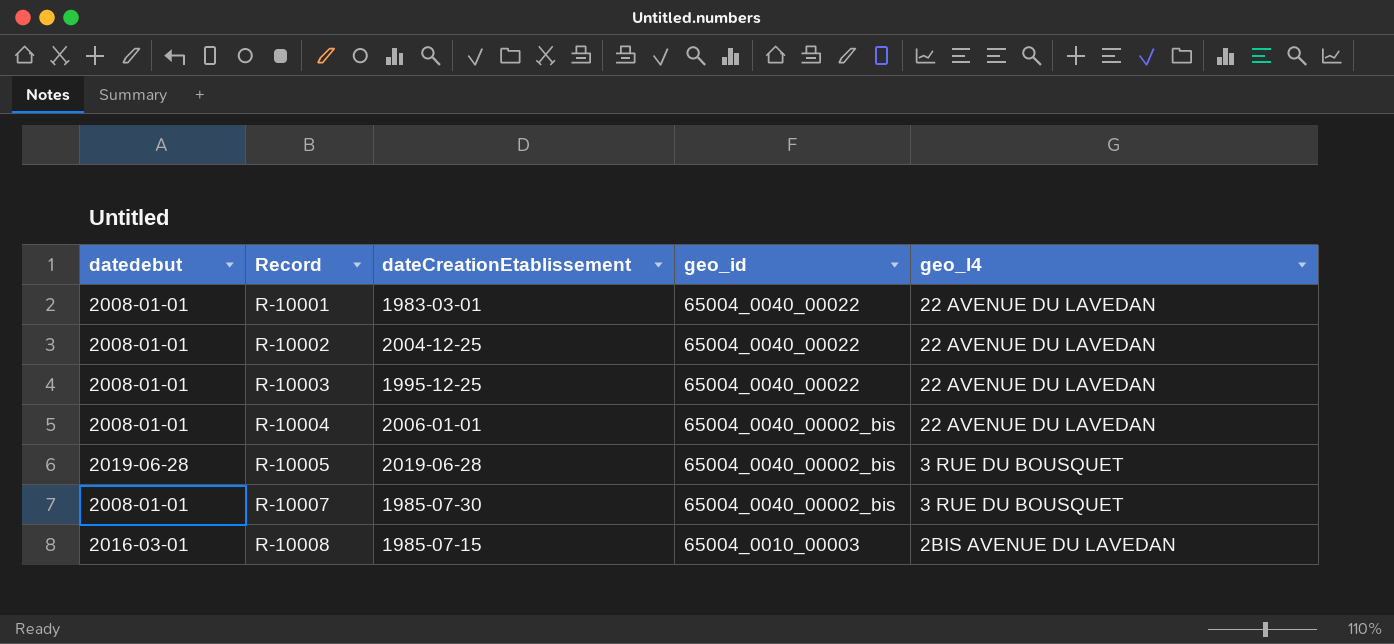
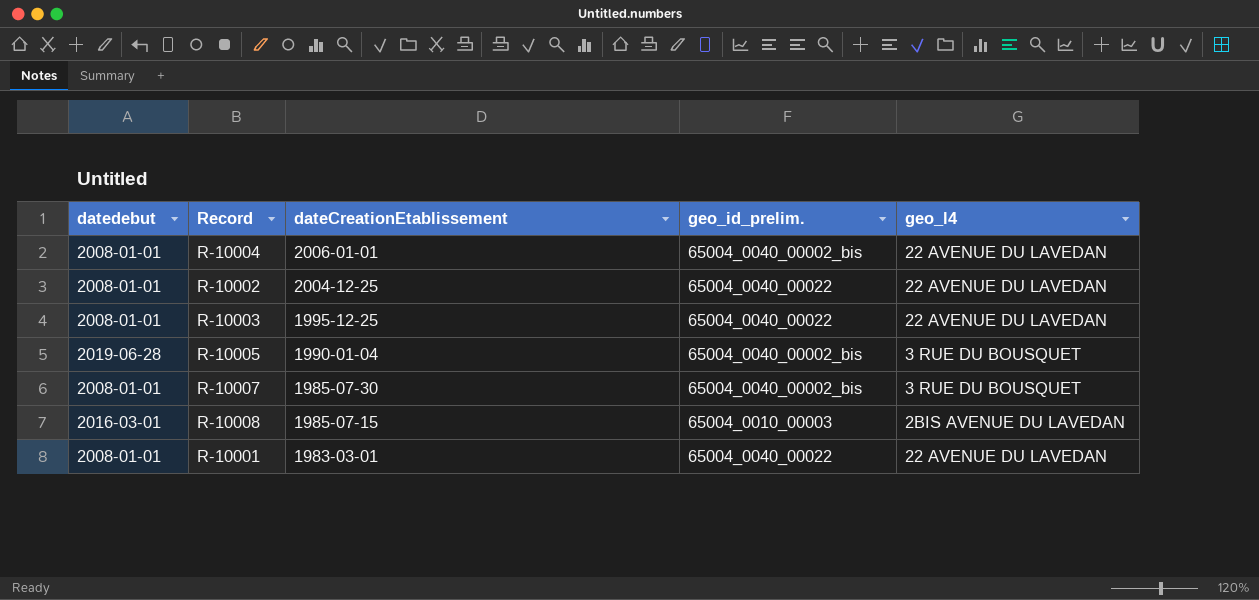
row order: Record ascending -> dateCreationEtablissement descending
column name: geo_id -> geo_id_prelim.
R-10005 | dateCreationEtablissement: 2019-06-28 -> 1990-01-04

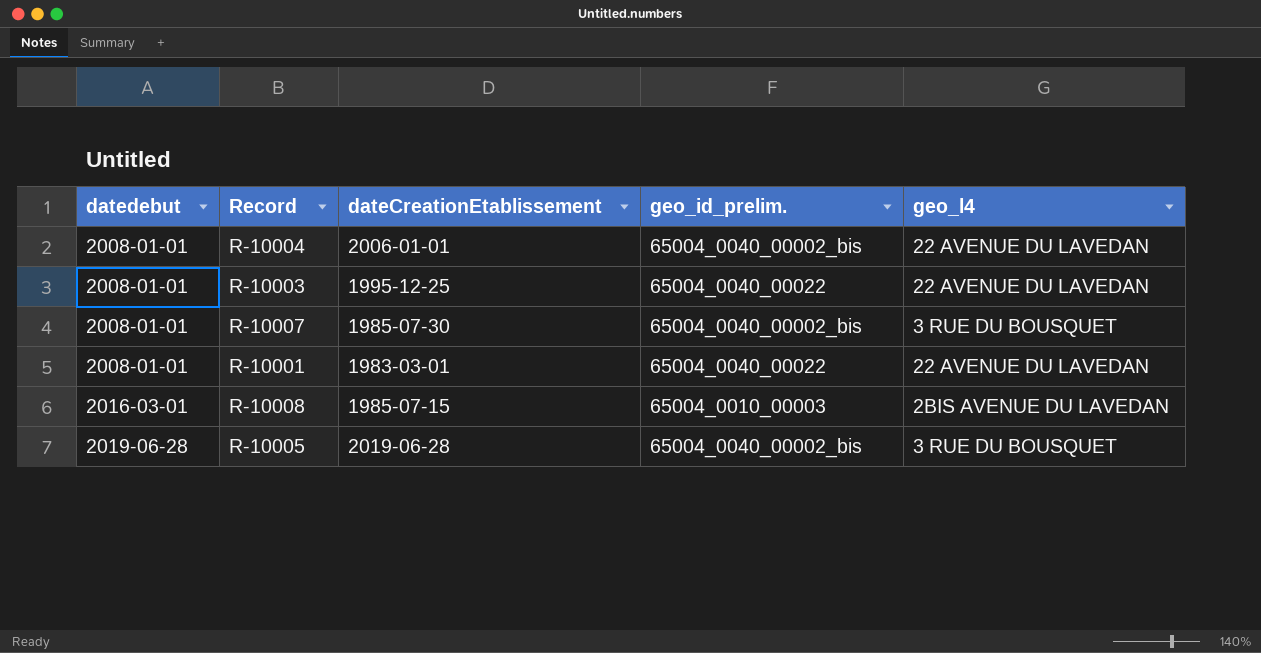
row order: dateCreationEtablissement descending -> datedebut ascending
row R-10002: 2008-01-01 | 2004-12-25 | 65004_0040_00022 | 22 AVENUE DU LAVEDAN -> none
R-10005 | dateCreationEtablissement: 1990-01-04 -> 2019-06-28

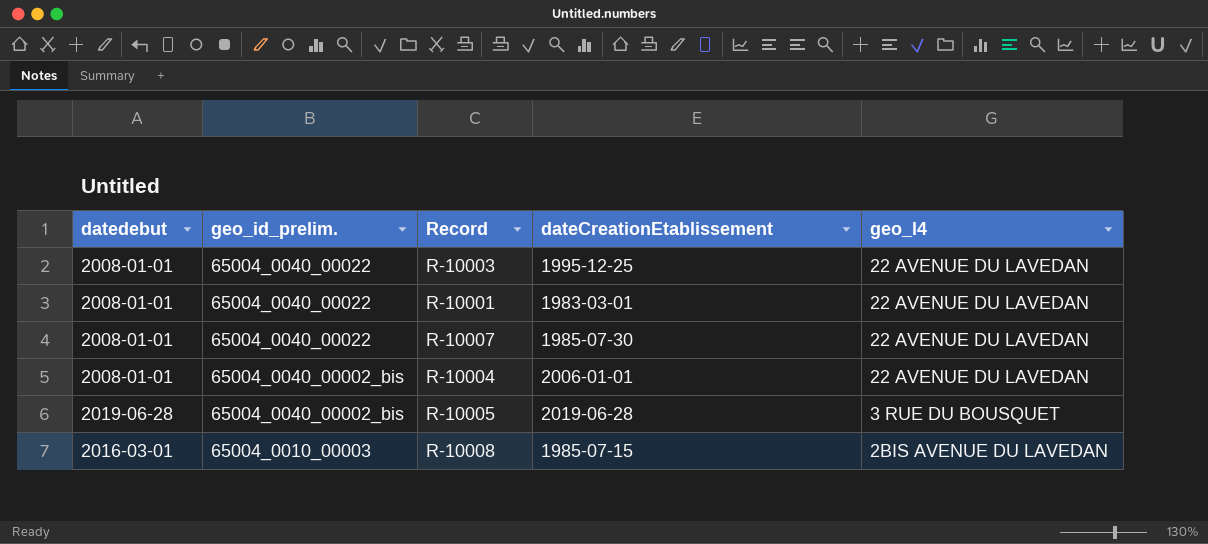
row order: datedebut ascending -> geo_id_prelim. descending
column geo_id_prelim. | position: 4 -> 2
R-10007 | geo_id_prelim.: 65004_0040_00002_bis -> 65004_0040_00022
R-10007 | geo_l4: 3 RUE DU BOUSQUET -> 22 AVENUE DU LAVEDAN

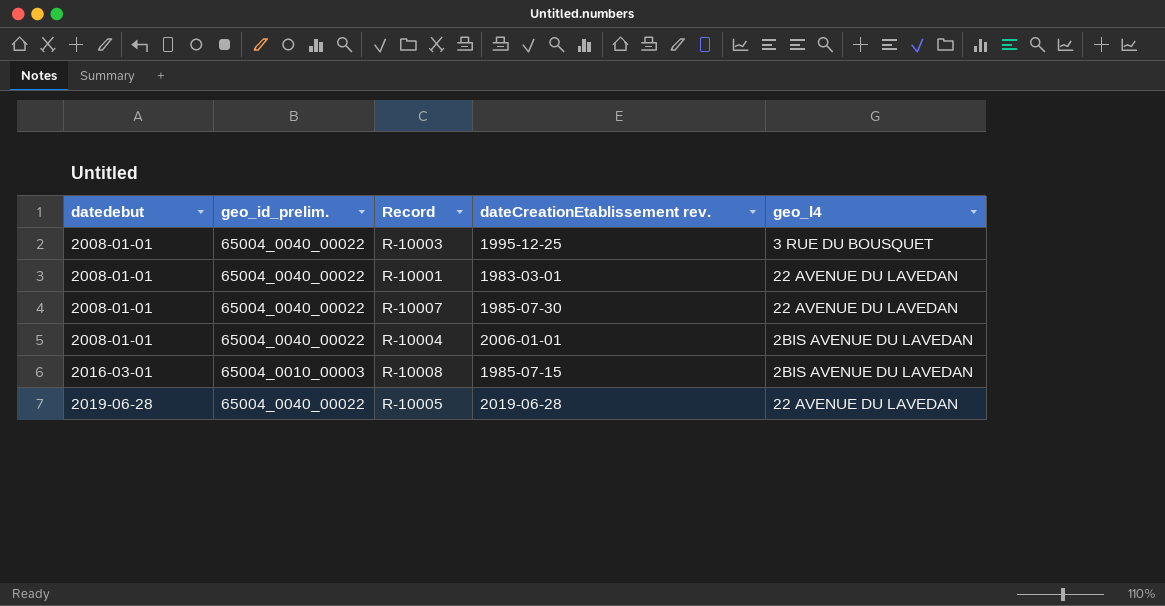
row order: geo_id_prelim. descending -> datedebut ascending
column name: dateCreationEtablissement -> dateCreationEtablissement rev.
R-10003 | geo_l4: 22 AVENUE DU LAVEDAN -> 3 RUE DU BOUSQUET
R-10004 | geo_id_prelim.: 65004_0040_00002_bis -> 65004_0040_00022
R-10004 | geo_l4: 22 AVENUE DU LAVEDAN -> 2BIS AVENUE DU LAVEDAN
R-10005 | geo_id_prelim.: 65004_0040_00002_bis -> 65004_0040_00022
R-10005 | geo_l4: 3 RUE DU BOUSQUET -> 22 AVENUE DU LAVEDAN

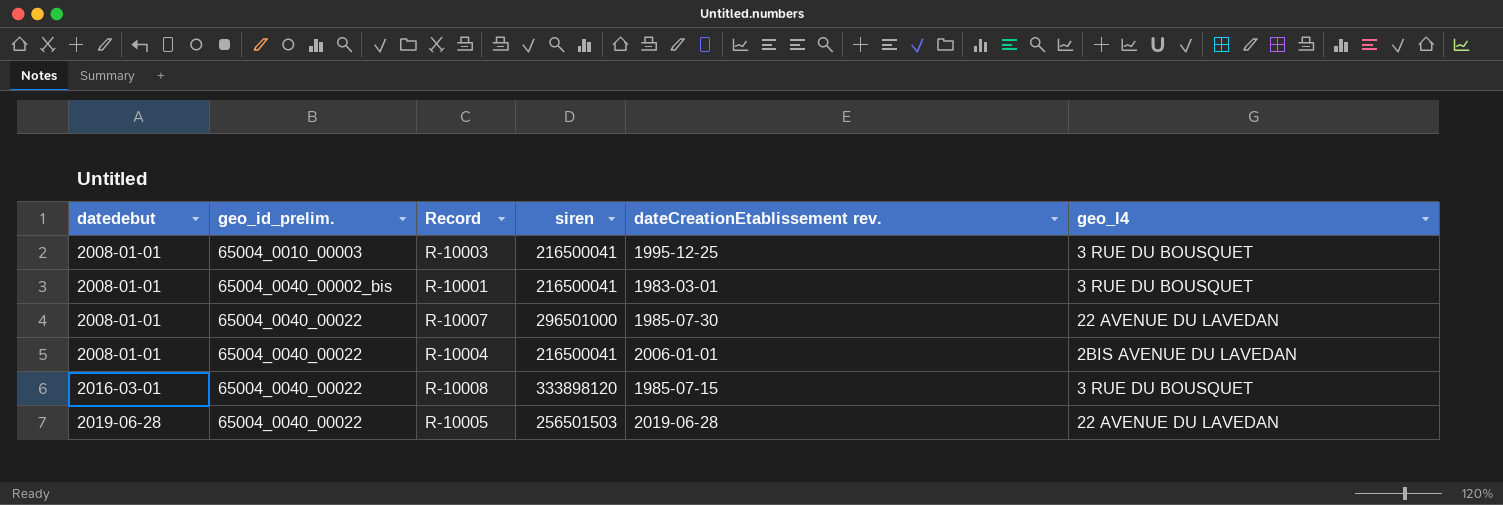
column siren | position: none -> 4
R-10003 | geo_id_prelim.: 65004_0040_00022 -> 65004_0010_00003
R-10001 | geo_id_prelim.: 65004_0040_00022 -> 65004_0040_00002_bis
R-10001 | geo_l4: 22 AVENUE DU LAVEDAN -> 3 RUE DU BOUSQUET
R-10008 | geo_id_prelim.: 65004_0010_00003 -> 65004_0040_00022
R-10008 | geo_l4: 2BIS AVENUE DU LAVEDAN -> 3 RUE DU BOUSQUET

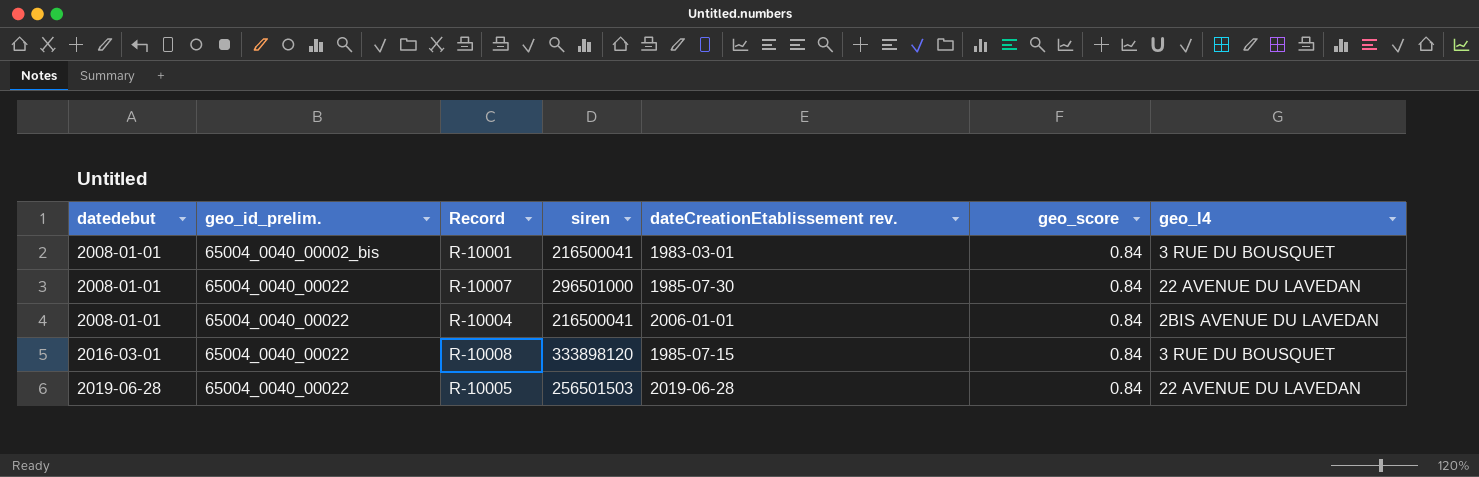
column geo_score | position: none -> 6
row R-10003: 2008-01-01 | 65004_0010_00003 | 216500041 | 1995-12-25 | 3 RUE DU BOUSQUET -> none

